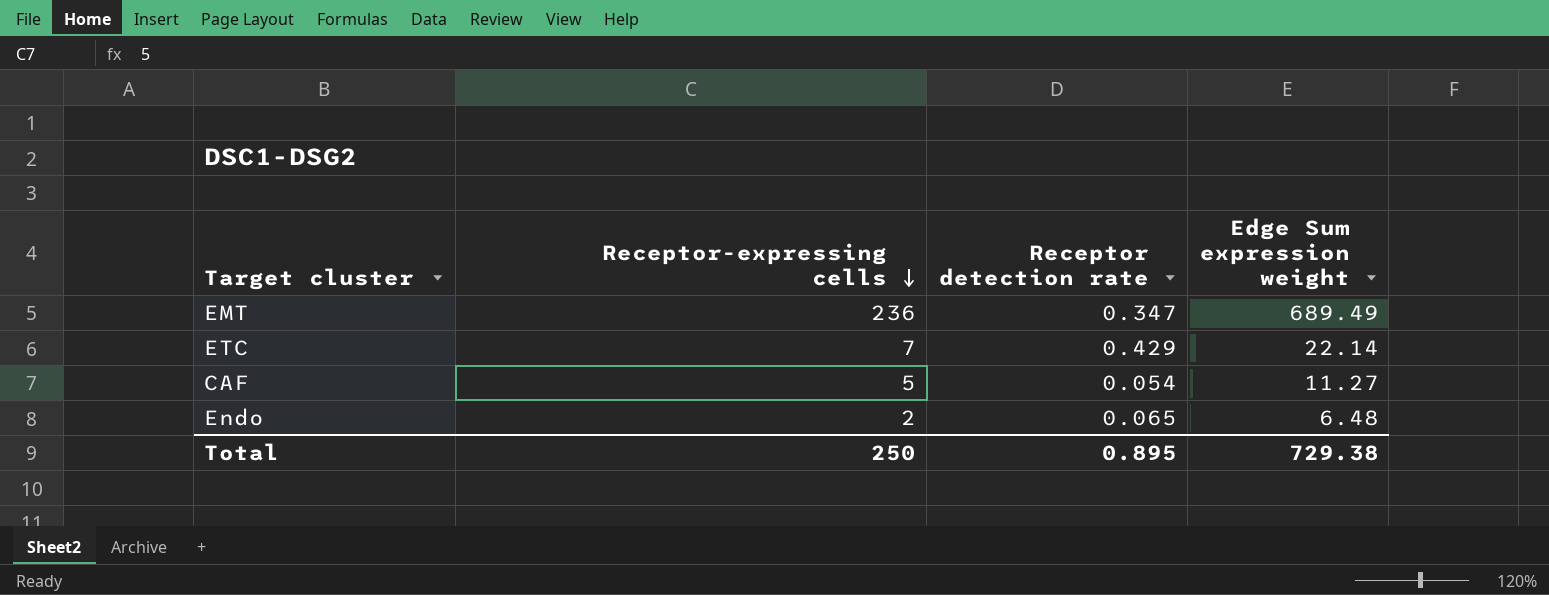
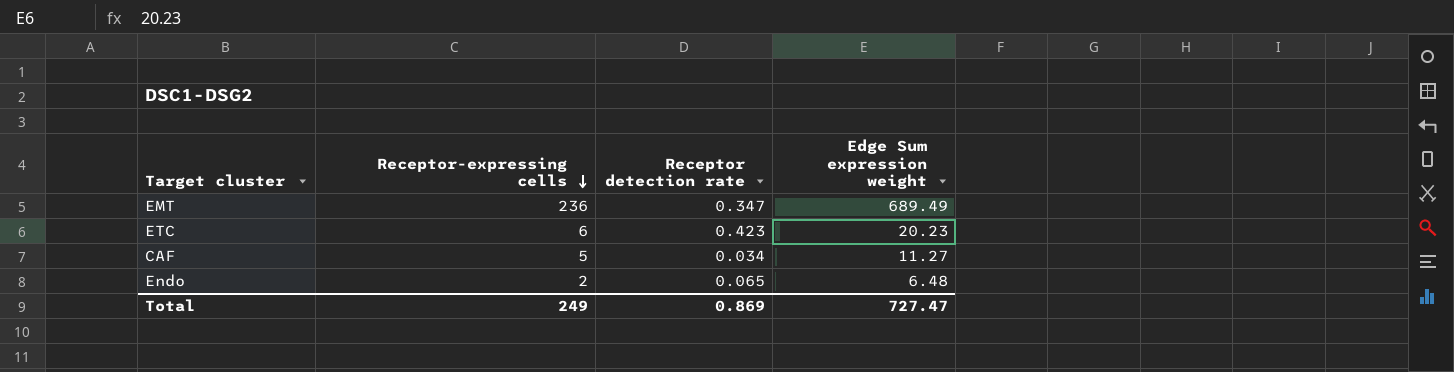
ETC | Receptor-expressing cells: 7 -> 6
ETC | Receptor detection rate: 0.429 -> 0.423
ETC | Edge Sum expression weight: 22.14 -> 20.23
CAF | Receptor detection rate: 0.054 -> 0.034
Total | Receptor-expressing cells: 250 -> 249
Total | Receptor detection rate: 0.895 -> 0.869
Total | Edge Sum expression weight: 729.38 -> 727.47

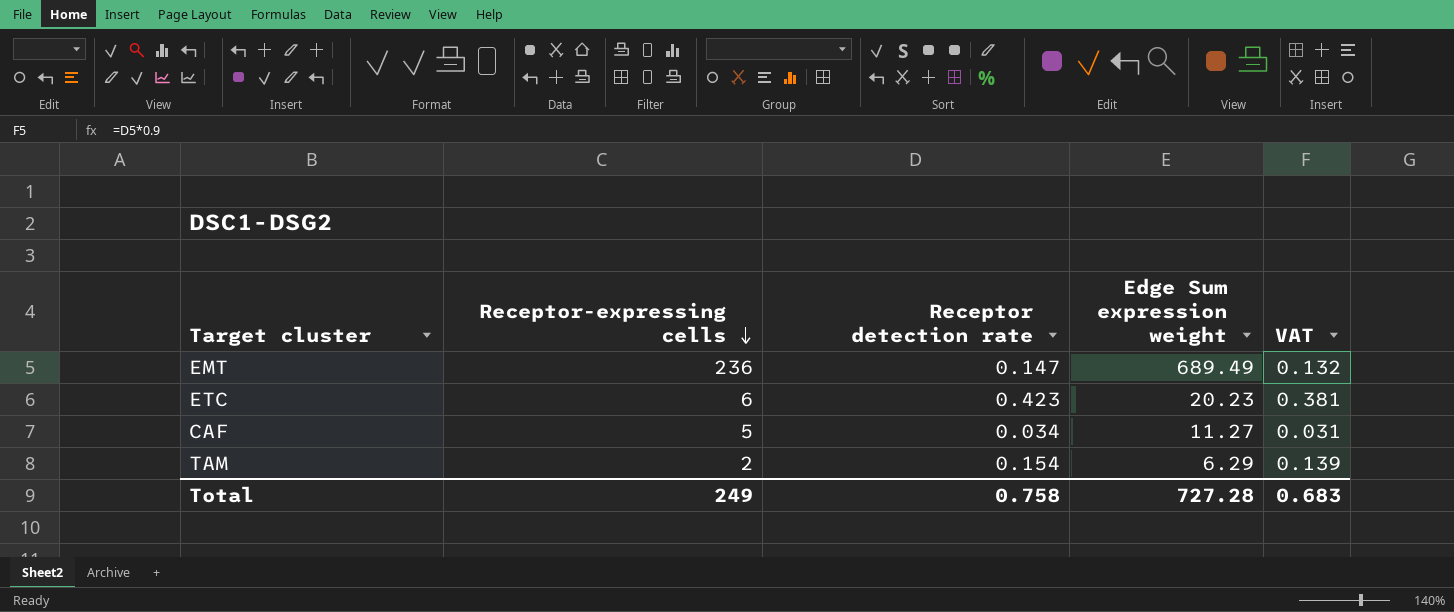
column VAT | formula: none -> [Receptor detection rate] * 0.9
row Endo: 2 | 0.065 | 6.48 -> none
EMT | Receptor detection rate: 0.347 -> 0.147
row TAM: none -> 2 | 0.154 | 6.29 | 0.139
Total | Receptor detection rate: 0.869 -> 0.758
Total | Edge Sum expression weight: 727.47 -> 727.28

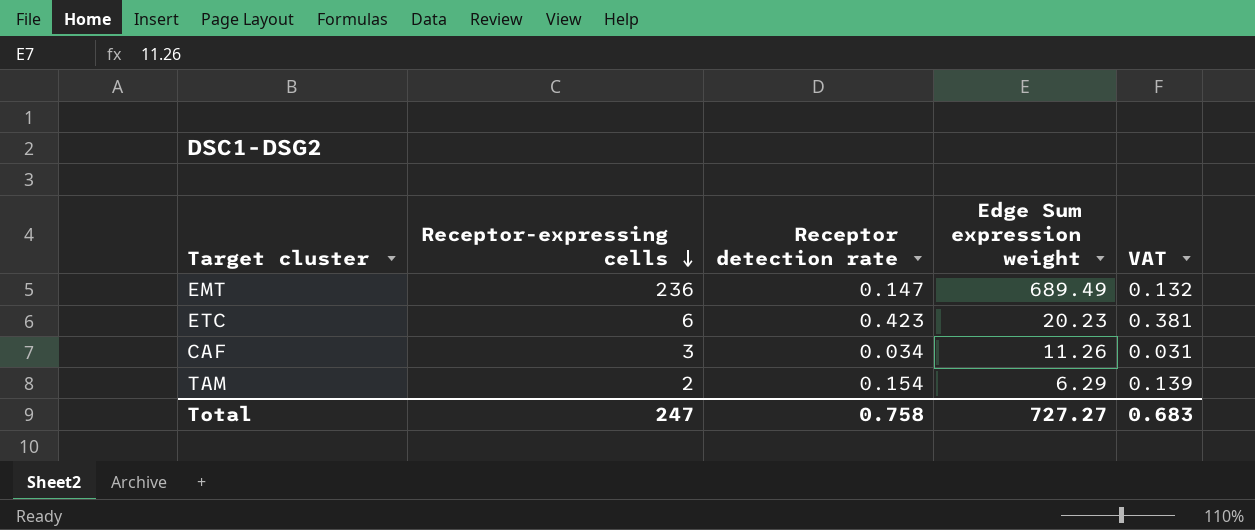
CAF | Receptor-expressing cells: 5 -> 3
CAF | Edge Sum expression weight: 11.27 -> 11.26
Total | Receptor-expressing cells: 249 -> 247
Total | Edge Sum expression weight: 727.28 -> 727.27

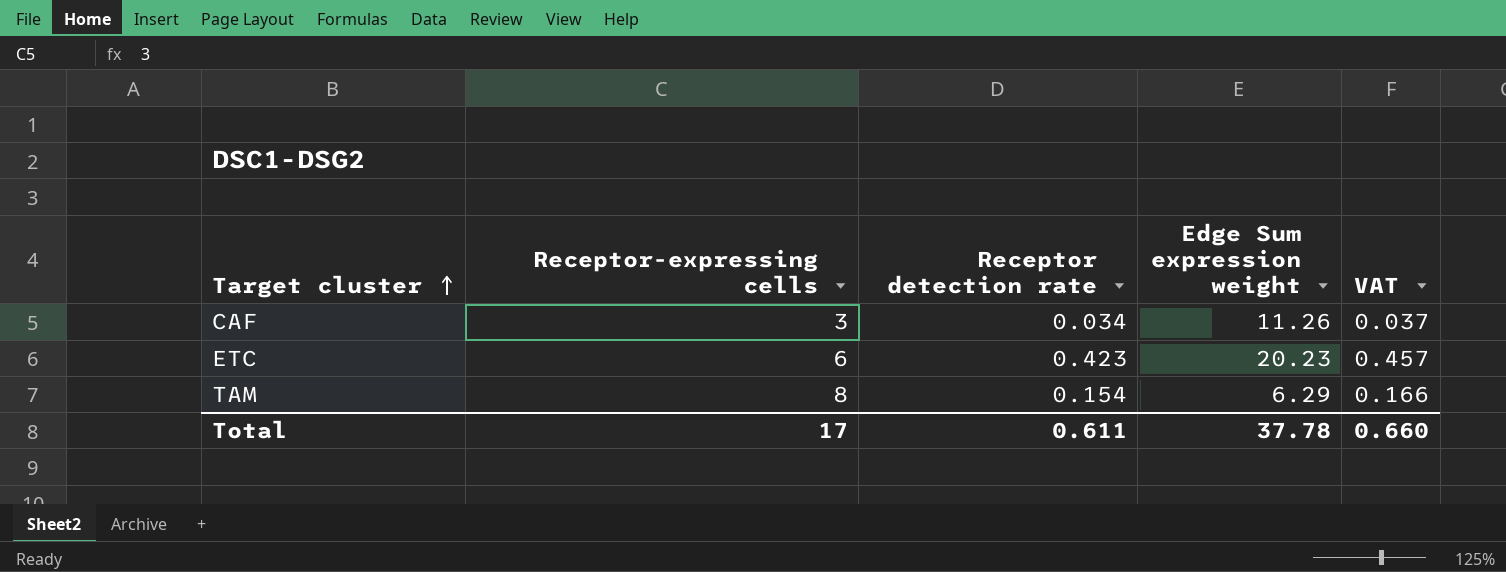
row order: Receptor-expressing cells descending -> Target cluster ascending
column VAT | formula: [Receptor detection rate] * 0.9 -> [Receptor detection rate] * 1.08
row EMT: 236 | 0.147 | 689.49 | 0.132 -> none
TAM | Receptor-expressing cells: 2 -> 8
Total | Receptor-expressing cells: 247 -> 17
Total | Receptor detection rate: 0.758 -> 0.611
Total | Edge Sum expression weight: 727.27 -> 37.78
Total | VAT: 0.683 -> 0.660

